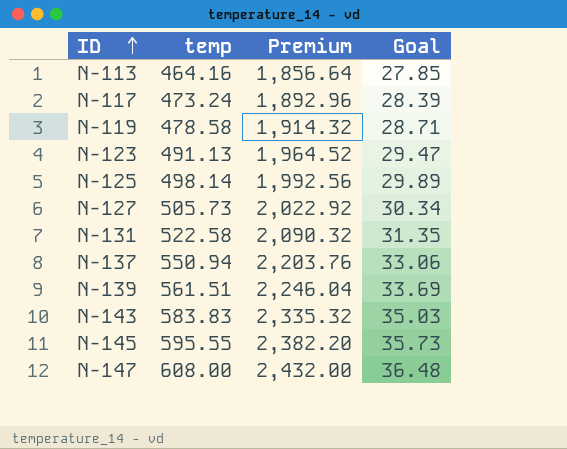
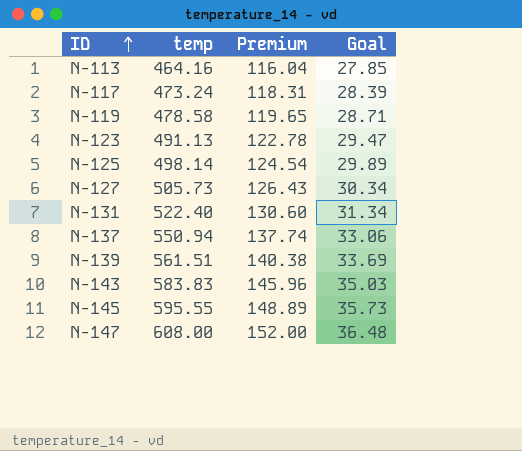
column Premium | formula: [temp] * 4 -> [temp] * 0.25
N-131 | temp: 522.58 -> 522.40
N-131 | Goal: 31.35 -> 31.34

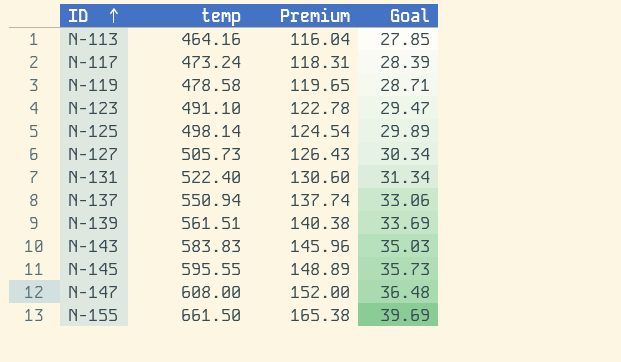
N-123 | temp: 491.13 -> 491.10
row N-155: none -> 661.50 | 165.38 | 39.69

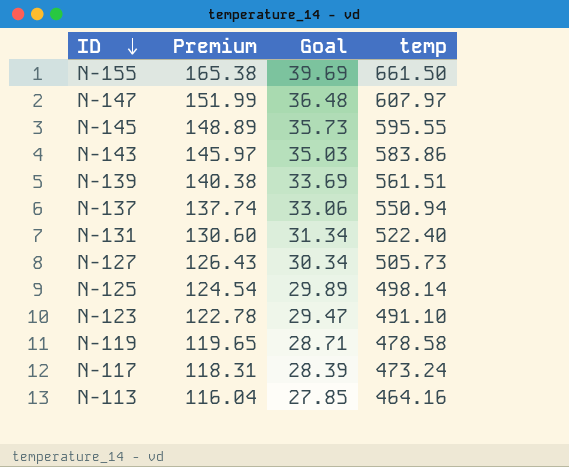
row order: ID ascending -> ID descending
column temp | position: 2 -> 4
N-147 | Premium: 152.00 -> 151.99
N-147 | temp: 608.00 -> 607.97
N-143 | Premium: 145.96 -> 145.97
N-143 | temp: 583.83 -> 583.86

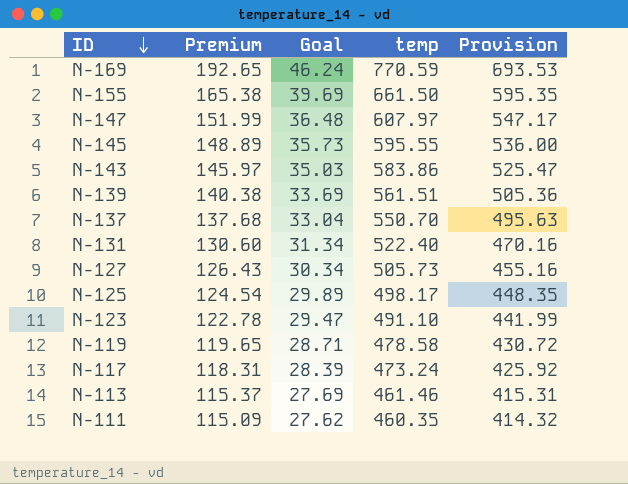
column Provision | formula: none -> [temp] * 0.9
row N-169: none -> 192.65 | 46.24 | 770.59 | 693.53
N-137 | Premium: 137.74 -> 137.68
N-137 | Goal: 33.06 -> 33.04
N-137 | temp: 550.94 -> 550.70
N-125 | temp: 498.14 -> 498.17
N-113 | Premium: 116.04 -> 115.37
N-113 | Goal: 27.85 -> 27.69
N-113 | temp: 464.16 -> 461.46
row N-111: none -> 115.09 | 27.62 | 460.35 | 414.32

